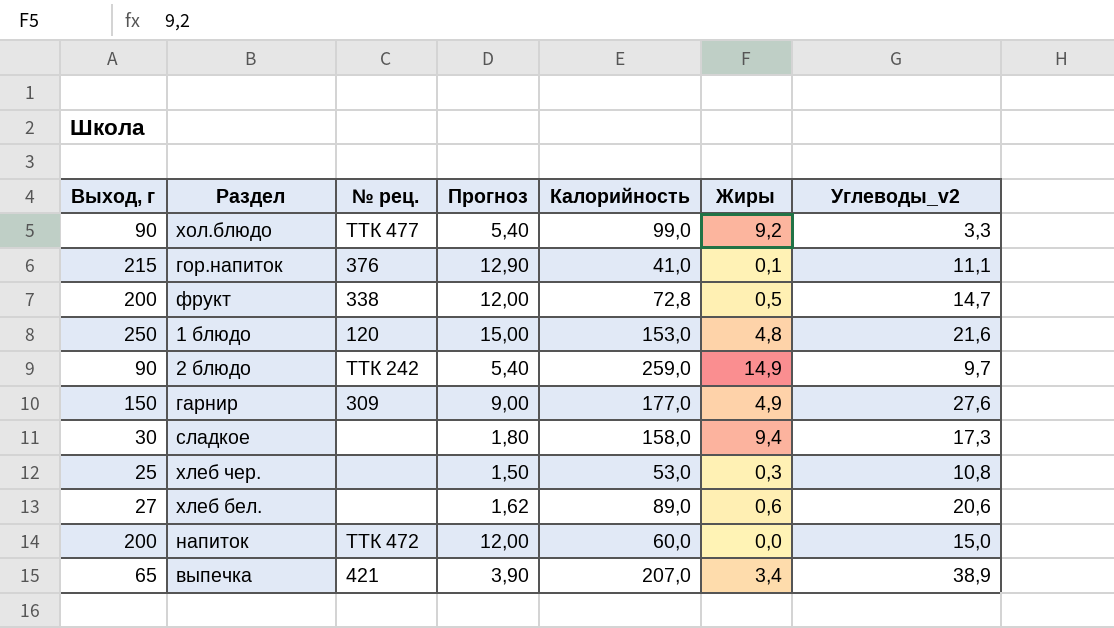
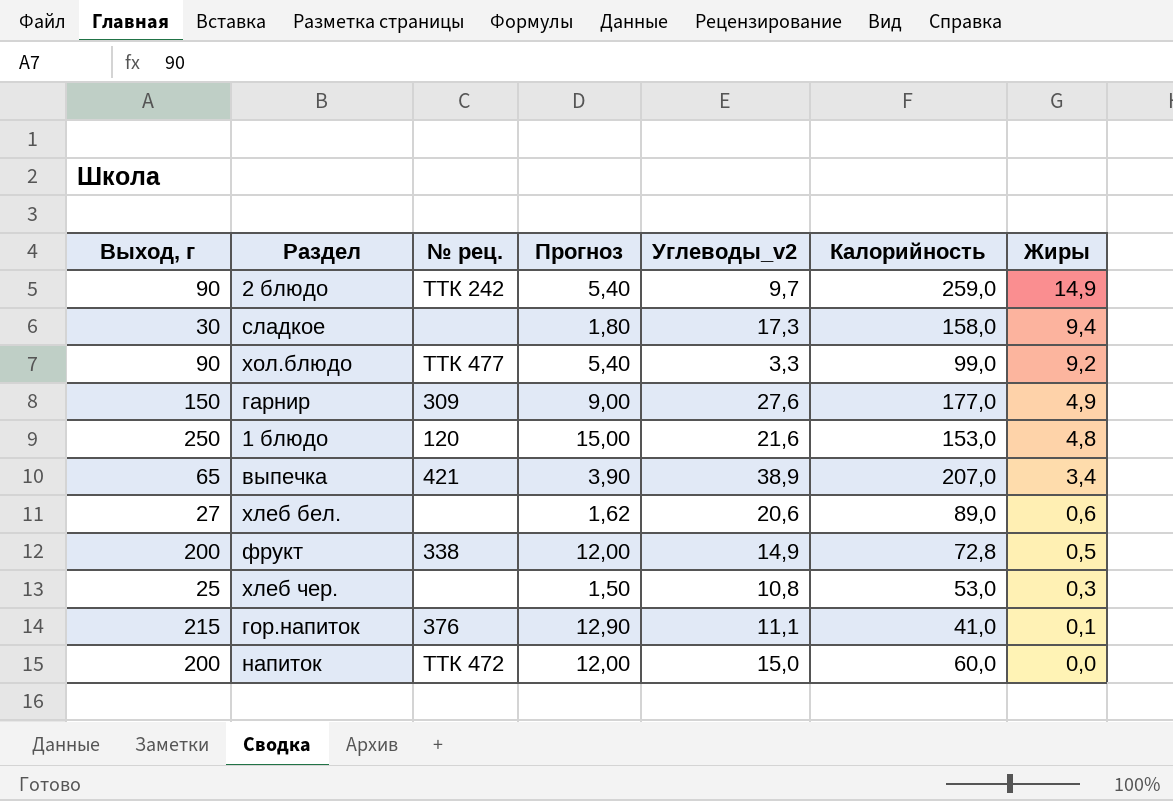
row order: none -> Жиры descending
column Углеводы_v2 | position: 7 -> 5
фрукт | Углеводы_v2: 14,7 -> 14,9

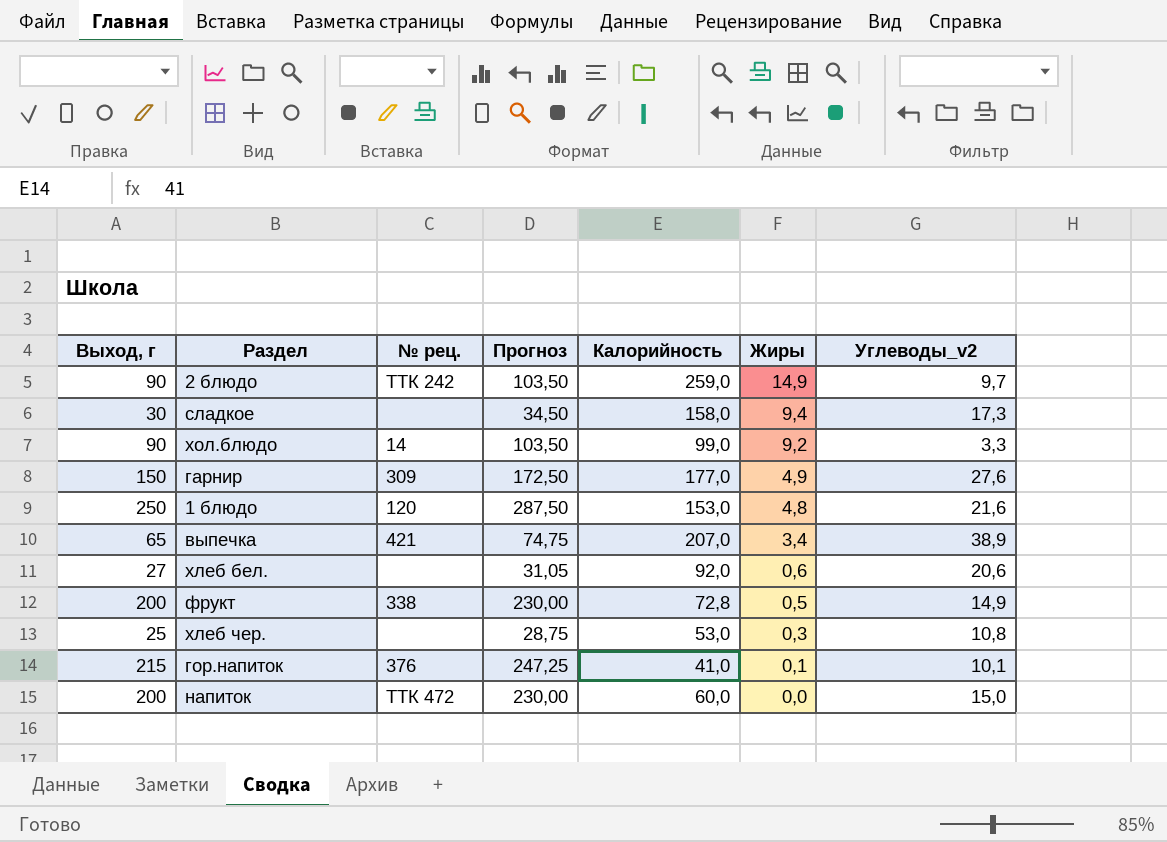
column Прогноз | formula: [Выход, г] * 0,06 -> [Выход, г] * 1,15
column Углеводы_v2 | position: 5 -> 7
хол.блюдо | № рец.: ТТК 477 -> 14
хлеб бел. | Калорийность: 89,0 -> 92,0
гор.напиток | Углеводы_v2: 11,1 -> 10,1

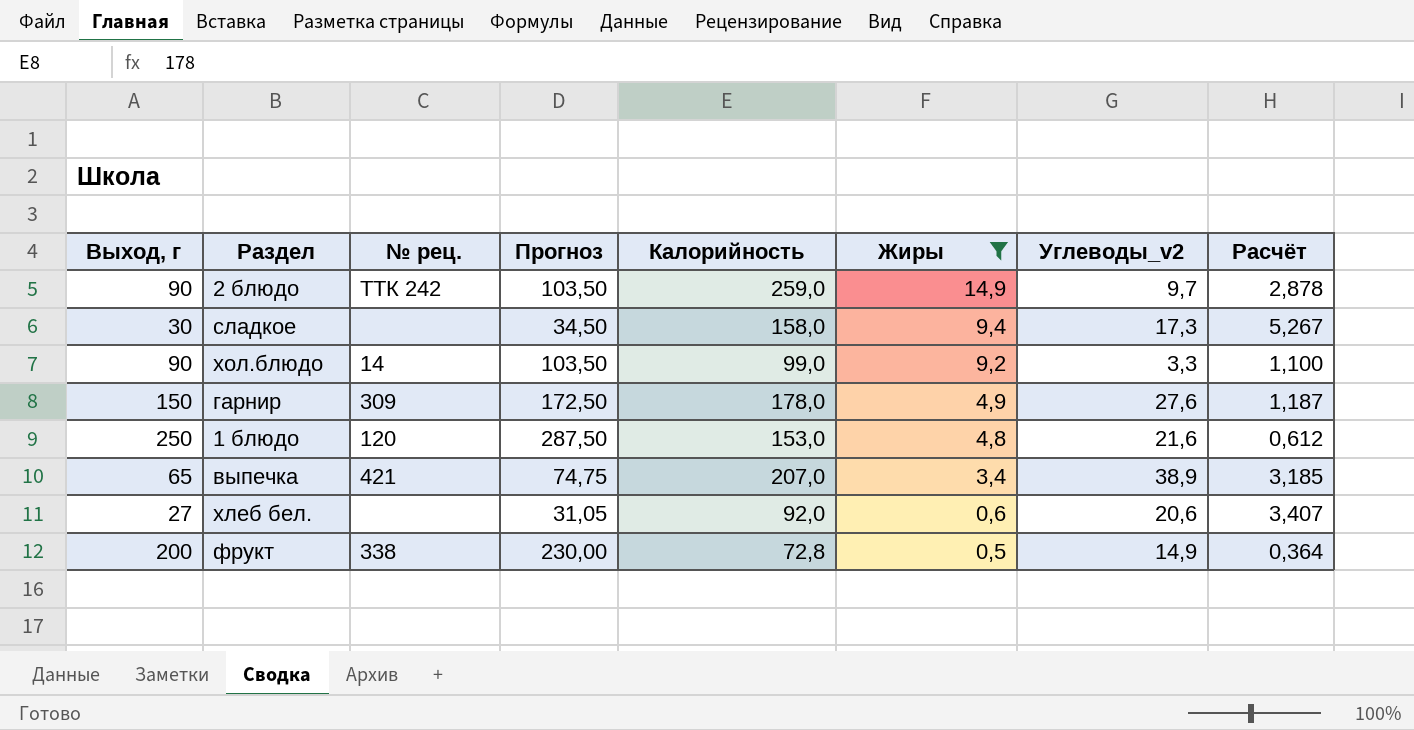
filter: none -> Жиры >= 0,5
column Расчёт | formula: none -> [Калорийность] / [Выход, г]
гарнир | Калорийность: 177,0 -> 178,0

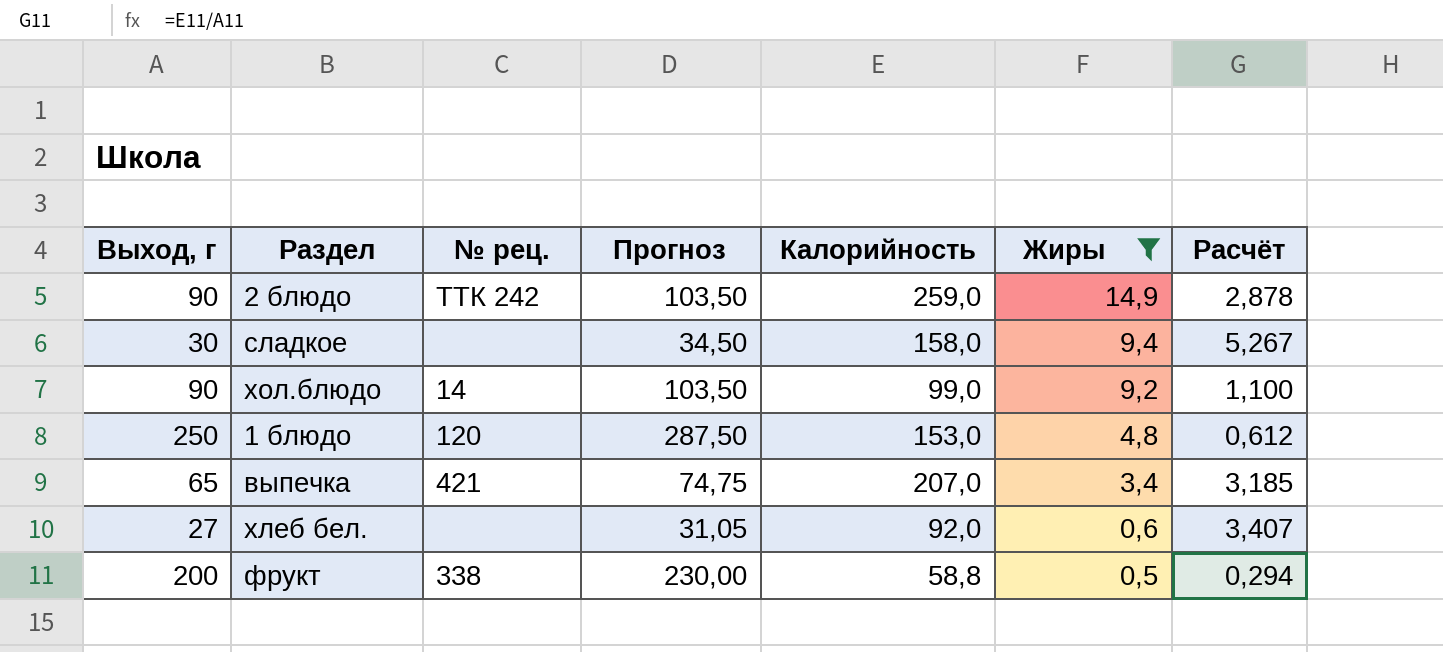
column Углеводы_v2 | position: 7 -> none
row гарнир: 150 | 309 | 172,50 | 178,0 | 4,9 | 27,6 | 1,187 -> none
фрукт | Калорийность: 72,8 -> 58,8
фрукт | Расчёт: 0,364 -> 0,294

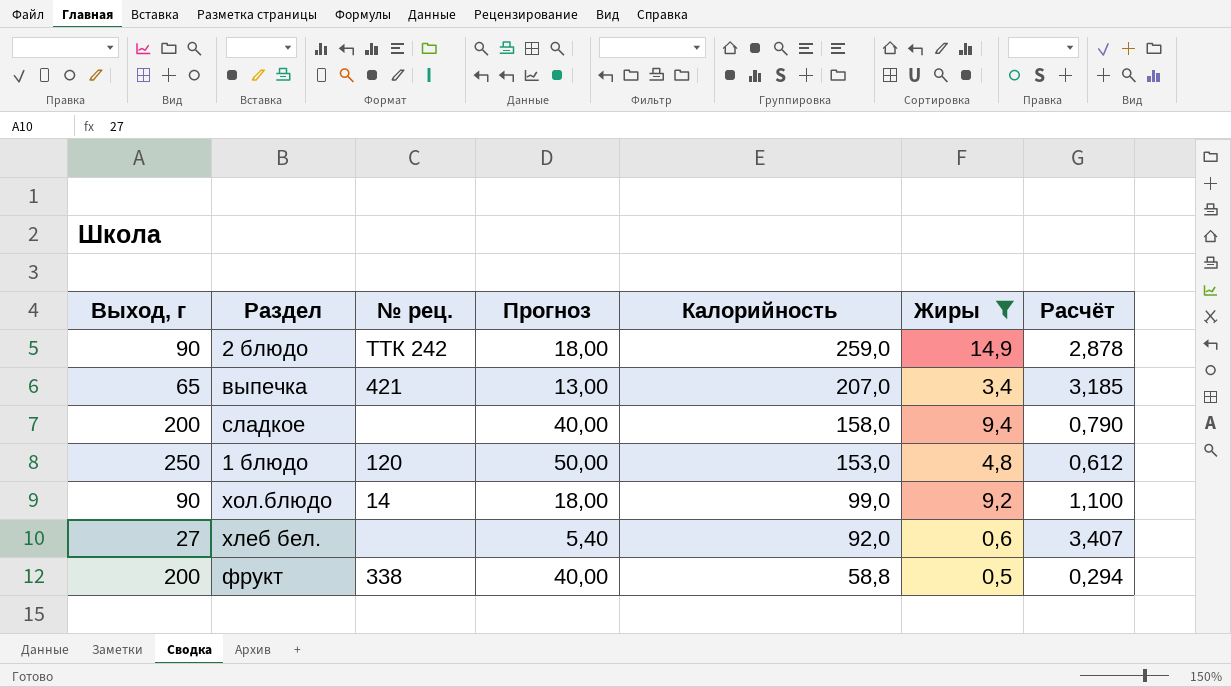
row order: Жиры descending -> Калорийность descending
column Прогноз | formula: [Выход, г] * 1,15 -> [Выход, г] * 0,2
сладкое | Выход, г: 30 -> 200
сладкое | Расчёт: 5,267 -> 0,790

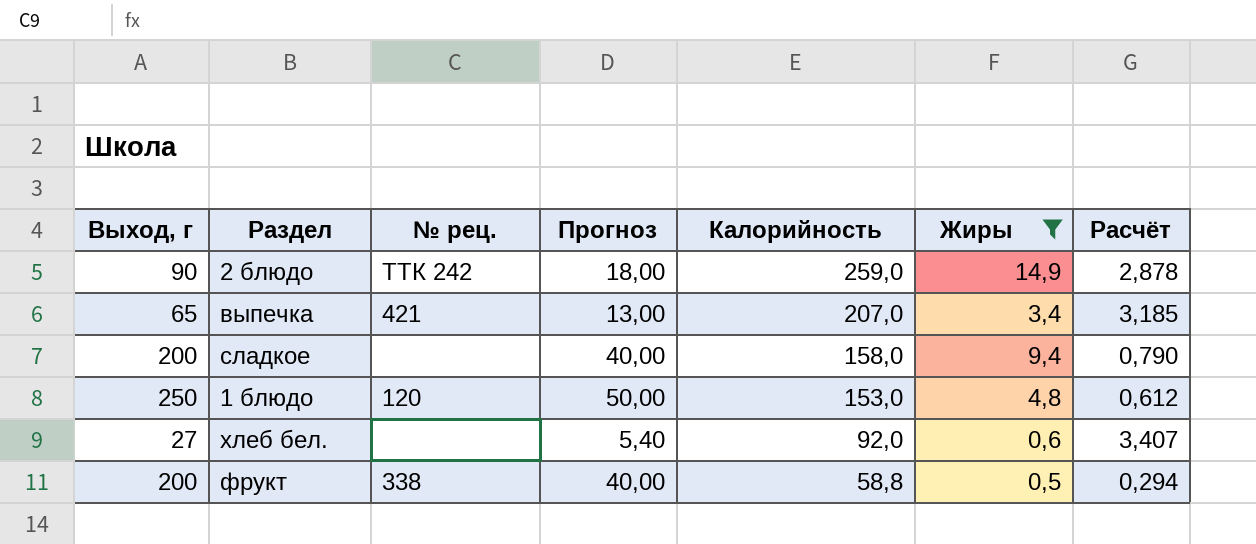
row хол.блюдо: 90 | 14 | 18,00 | 99,0 | 9,2 | 1,100 -> none

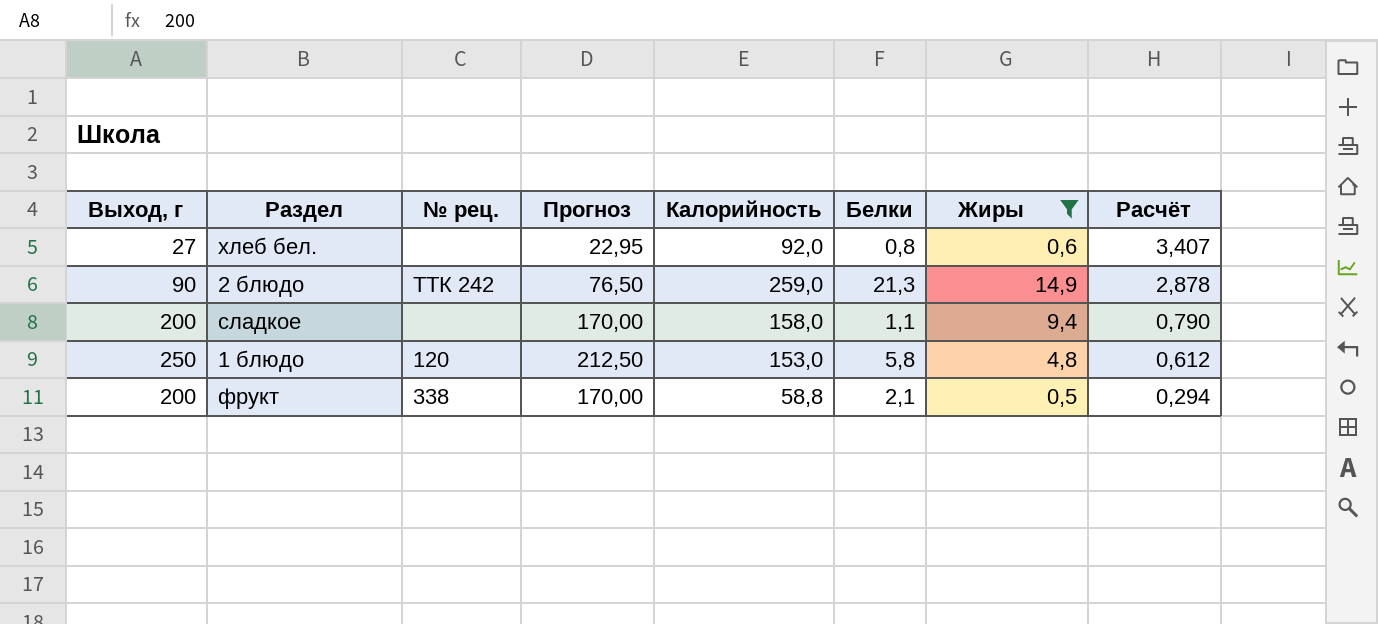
row order: Калорийность descending -> Расчёт descending
column Прогноз | formula: [Выход, г] * 0,2 -> [Выход, г] * 0,85
column Белки | position: none -> 6
row выпечка: 65 | 421 | 13,00 | 207,0 | 3,4 | 3,185 -> none

